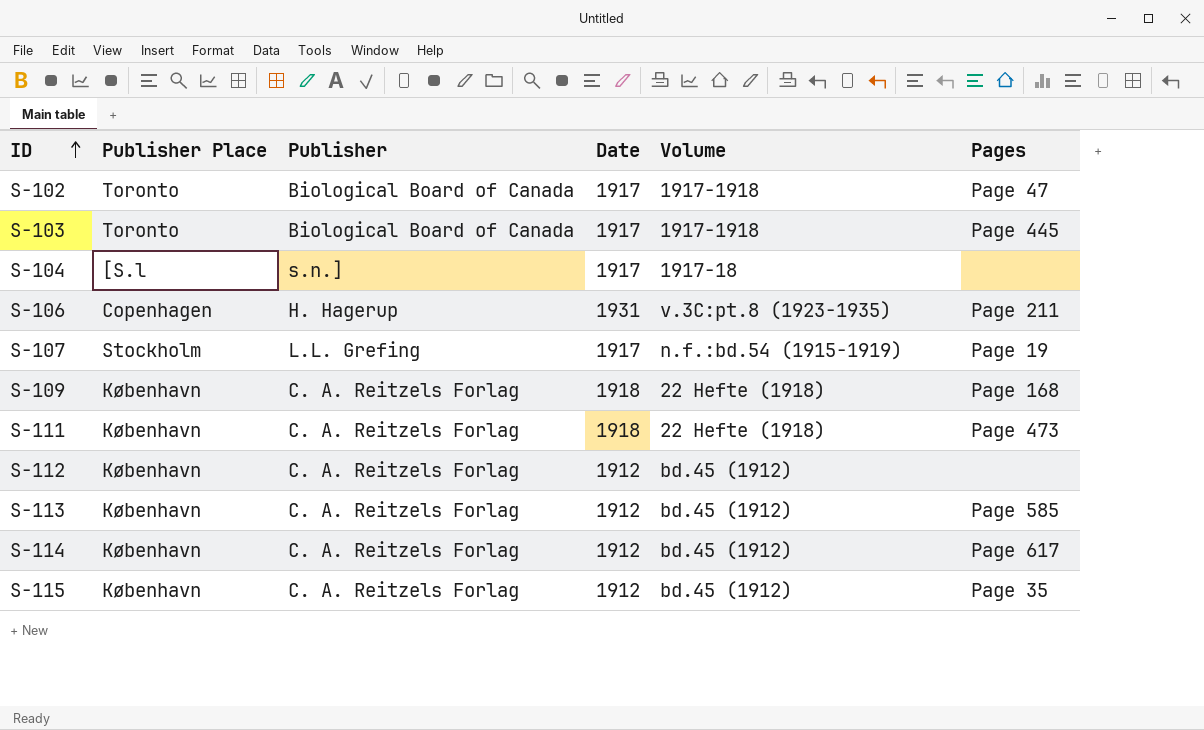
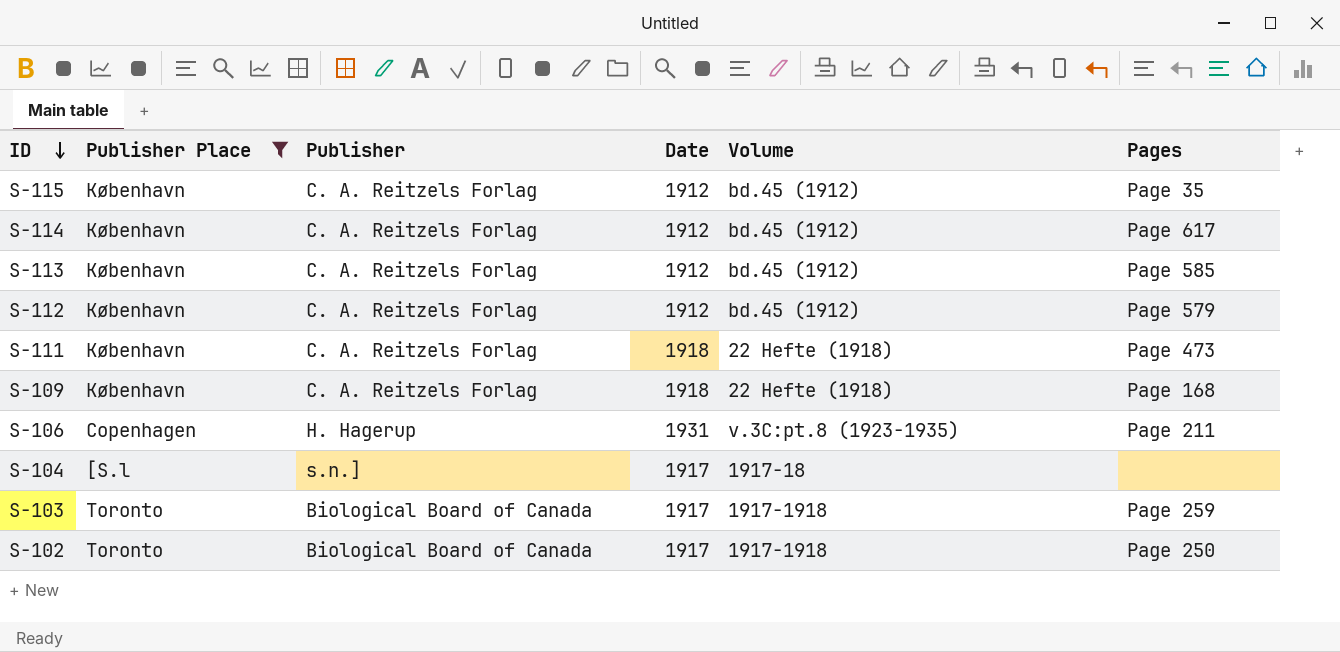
filter: none -> Publisher Place != Stockholm
row order: ID ascending -> ID descending
S-112 | Pages: none -> Page 579
S-103 | Pages: Page 445 -> Page 259
S-102 | Pages: Page 47 -> Page 250

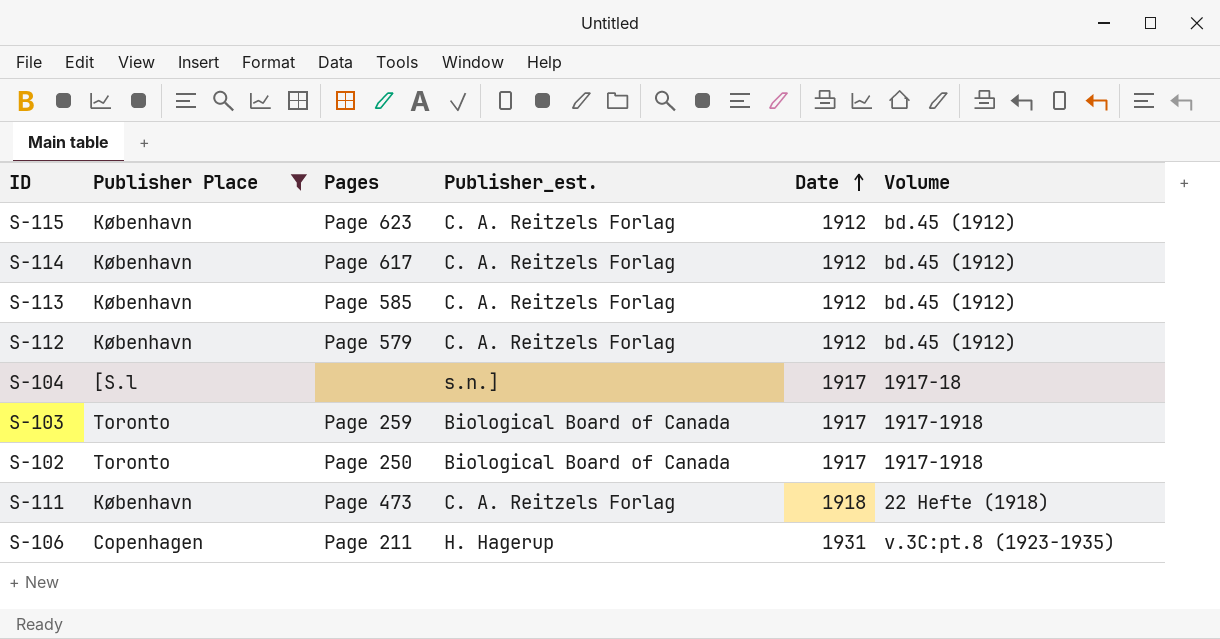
row order: ID descending -> Date ascending
column Pages | position: 6 -> 3
column name: Publisher -> Publisher_est.
row S-109: København | C. A. Reitzels Forlag | 1918 | 22 Hefte (1918) | Page 168 -> none
S-115 | Pages: Page 35 -> Page 623

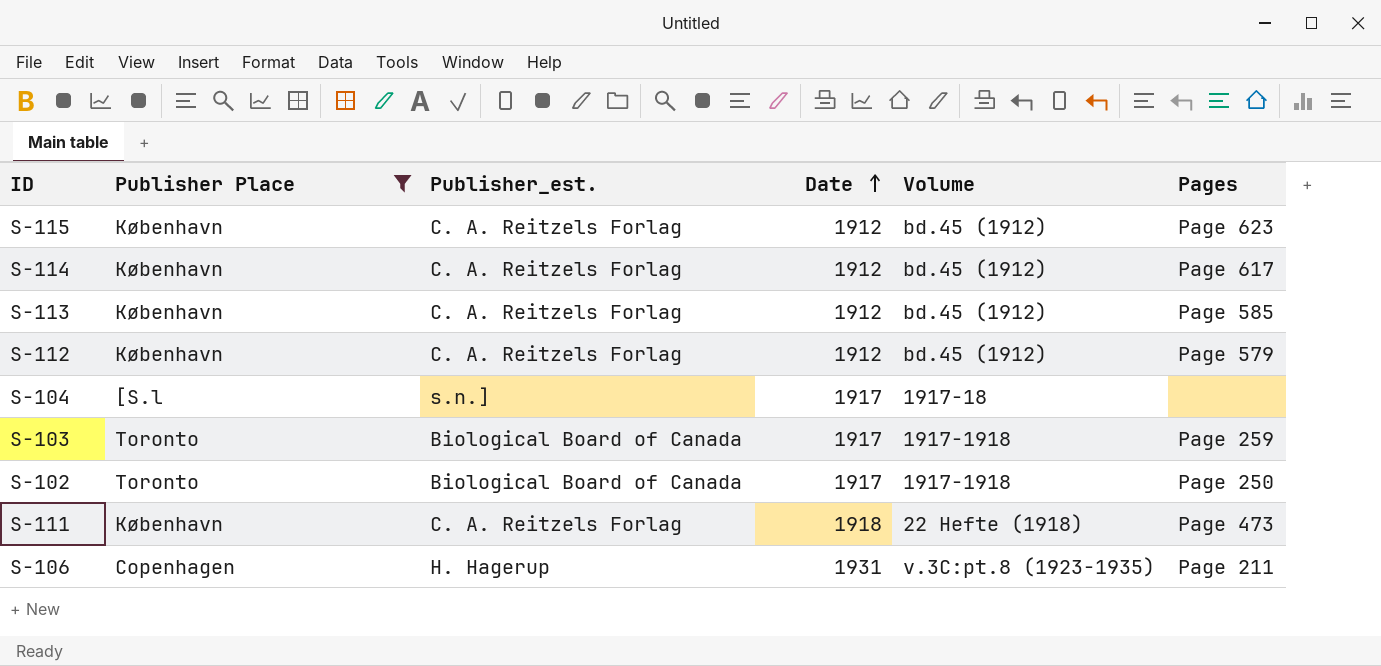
column Pages | position: 3 -> 6

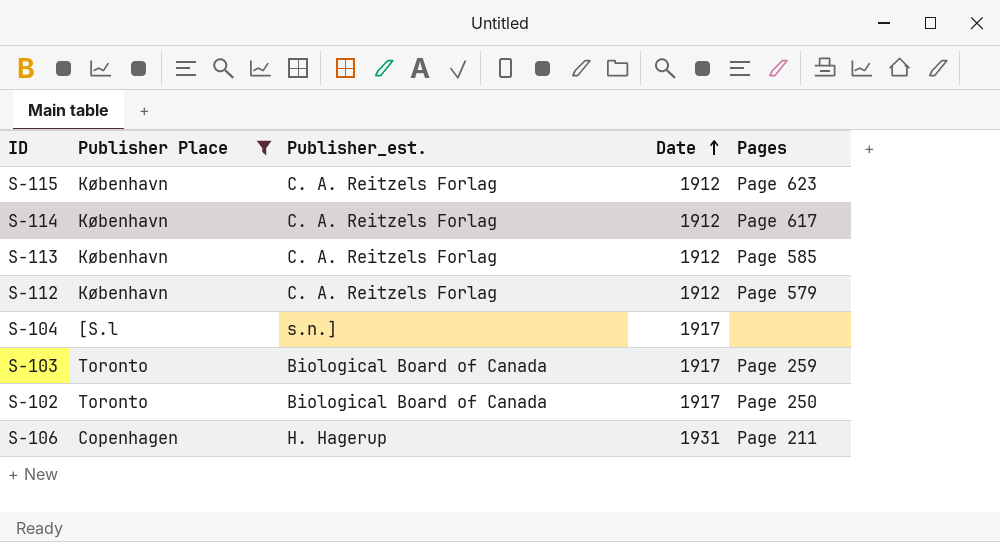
column Volume | position: 5 -> none
row S-111: København | C. A. Reitzels Forlag | 1918 | 22 Hefte (1918) | Page 473 -> none

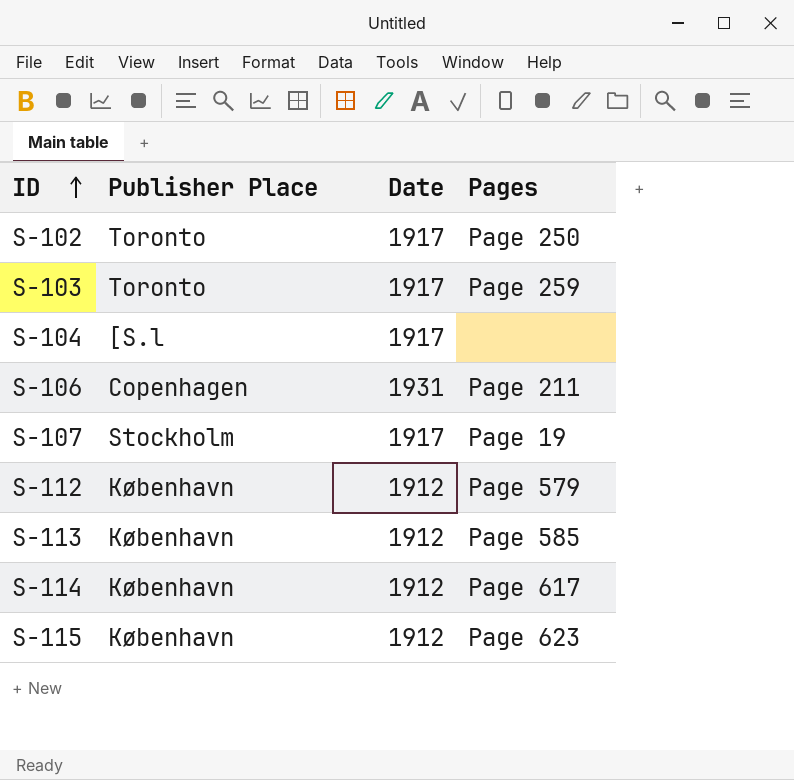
filter: Publisher Place != Stockholm -> none
row order: Date ascending -> ID ascending
column Publisher_est. | position: 3 -> none

